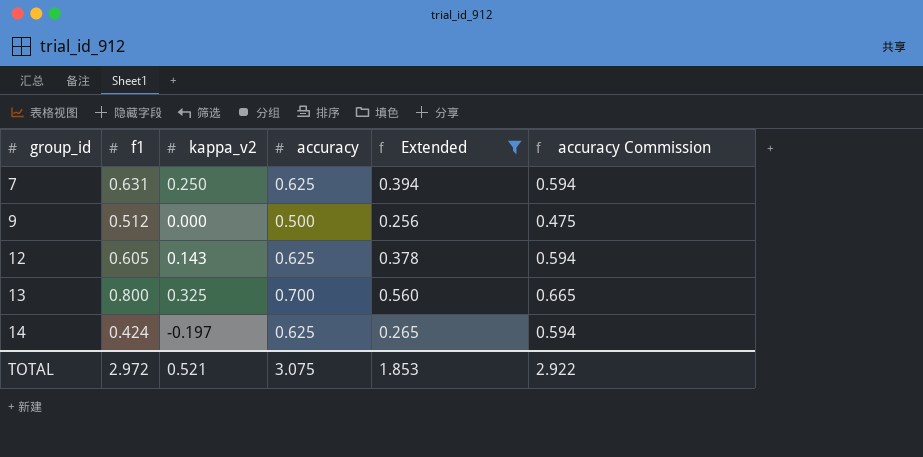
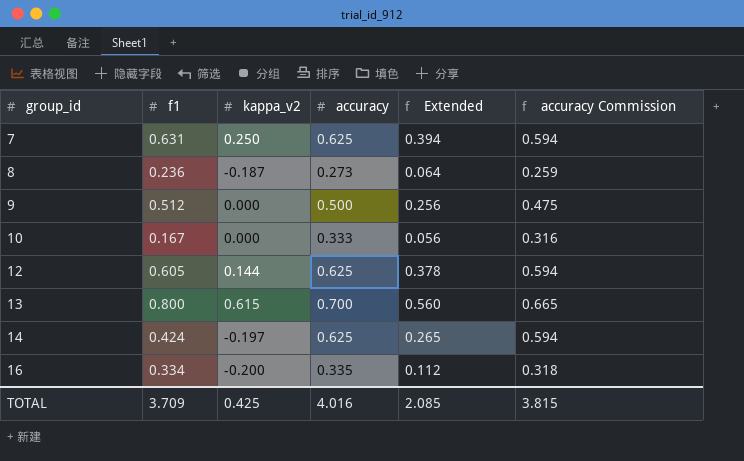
filter: Extended >= 0.256 -> none
12 | kappa_v2: 0.143 -> 0.144
13 | kappa_v2: 0.325 -> 0.615
TOTAL | f1: 2.972 -> 3.709
TOTAL | kappa_v2: 0.521 -> 0.425
TOTAL | accuracy: 3.075 -> 4.016
TOTAL | Extended: 1.853 -> 2.085
TOTAL | accuracy Commission: 2.922 -> 3.815

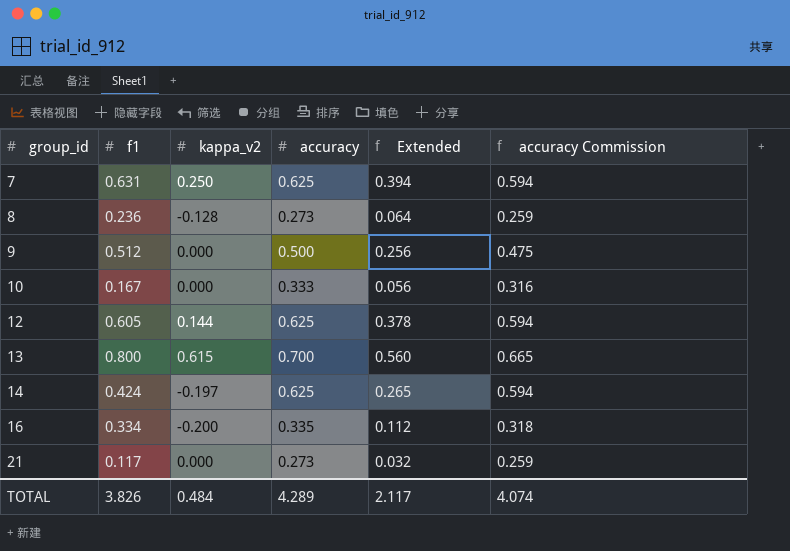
8 | kappa_v2: -0.187 -> -0.128
row 21: none -> 0.117 | 0.000 | 0.273 | 0.032 | 0.259
TOTAL | f1: 3.709 -> 3.826
TOTAL | kappa_v2: 0.425 -> 0.484
TOTAL | accuracy: 4.016 -> 4.289
TOTAL | Extended: 2.085 -> 2.117
TOTAL | accuracy Commission: 3.815 -> 4.074

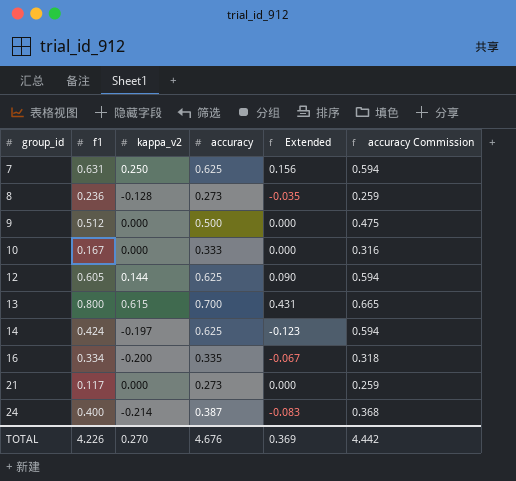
column Extended | formula: [f1] * [accuracy] -> [kappa_v2] * [accuracy]
row 24: none -> 0.400 | -0.214 | 0.387 | -0.083 | 0.368
TOTAL | f1: 3.826 -> 4.226
TOTAL | kappa_v2: 0.484 -> 0.270
TOTAL | accuracy: 4.289 -> 4.676
TOTAL | Extended: 2.117 -> 0.369
TOTAL | accuracy Commission: 4.074 -> 4.442

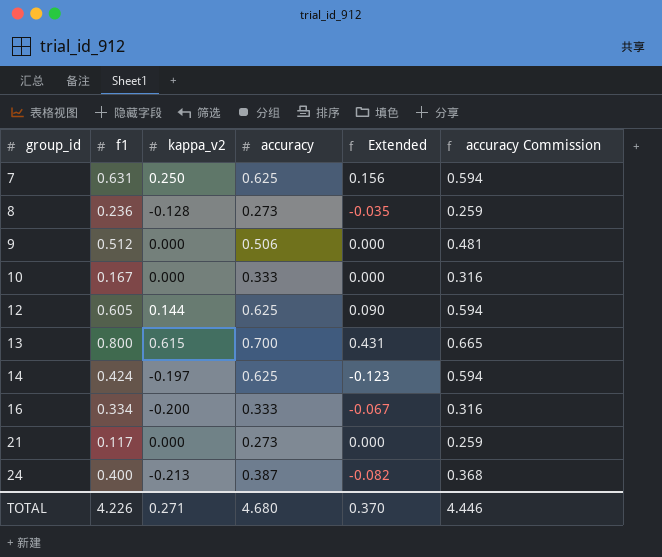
9 | accuracy: 0.500 -> 0.506
9 | accuracy Commission: 0.475 -> 0.481
16 | accuracy: 0.335 -> 0.333
16 | accuracy Commission: 0.318 -> 0.316
24 | kappa_v2: -0.214 -> -0.213
24 | Extended: -0.083 -> -0.082
TOTAL | kappa_v2: 0.270 -> 0.271
TOTAL | accuracy: 4.676 -> 4.680
TOTAL | Extended: 0.369 -> 0.370
TOTAL | accuracy Commission: 4.442 -> 4.446

